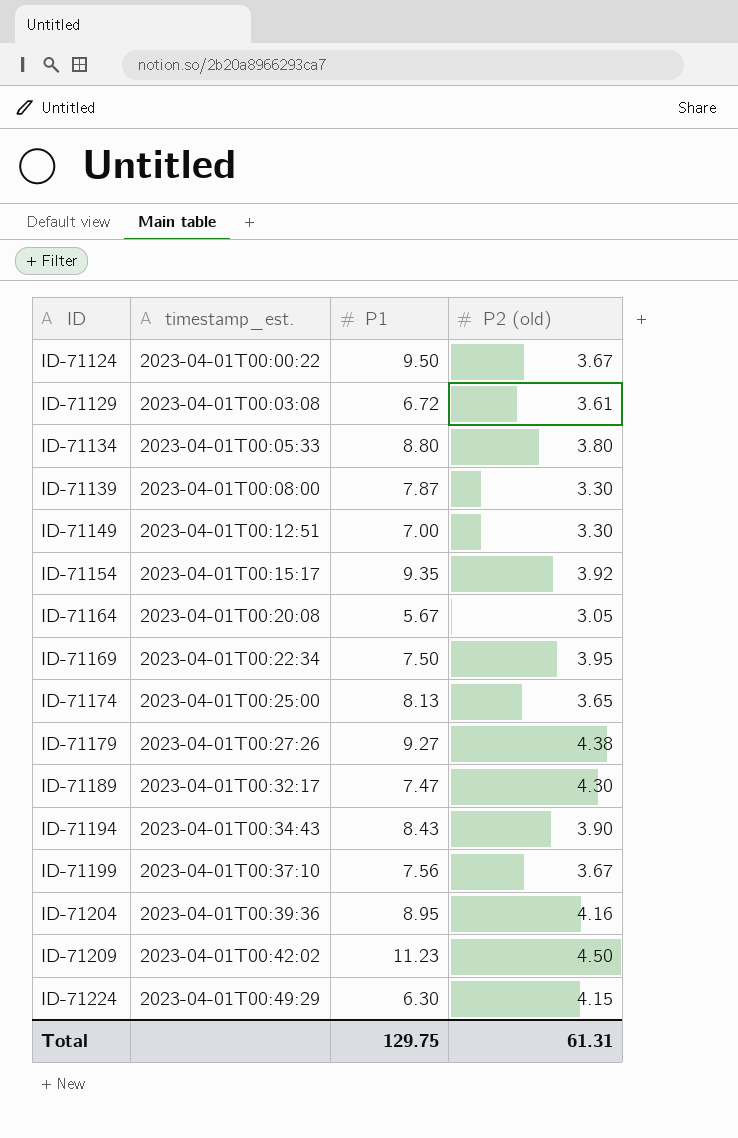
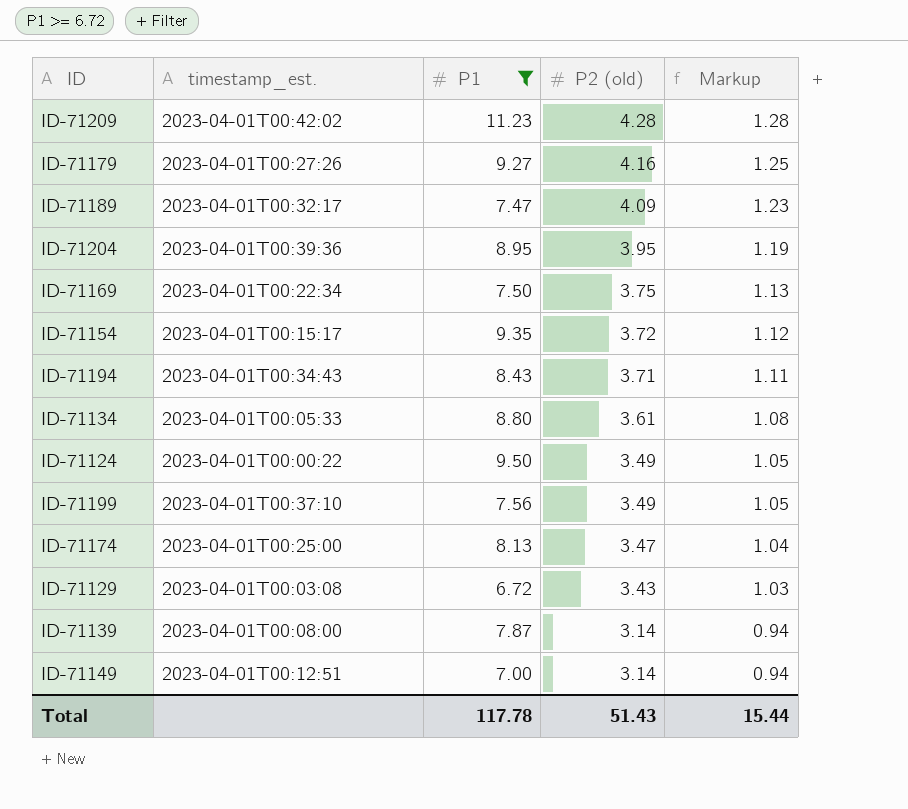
filter: none -> P1 >= 6.72
row order: ID ascending -> P2 (old) descending
column Markup | formula: none -> [P2 (old)] * 0.3
ID-71209 | P2 (old): 4.50 -> 4.28
ID-71179 | P2 (old): 4.38 -> 4.16
ID-71189 | P2 (old): 4.30 -> 4.09
ID-71204 | P2 (old): 4.16 -> 3.95
ID-71169 | P2 (old): 3.95 -> 3.75
ID-71154 | P2 (old): 3.92 -> 3.72
ID-71194 | P2 (old): 3.90 -> 3.71
ID-71134 | P2 (old): 3.80 -> 3.61
ID-71124 | P2 (old): 3.67 -> 3.49
ID-71199 | P2 (old): 3.67 -> 3.49
ID-71174 | P2 (old): 3.65 -> 3.47
ID-71129 | P2 (old): 3.61 -> 3.43
ID-71139 | P2 (old): 3.30 -> 3.14
ID-71149 | P2 (old): 3.30 -> 3.14
Total | P1: 129.75 -> 117.78
Total | P2 (old): 61.31 -> 51.43

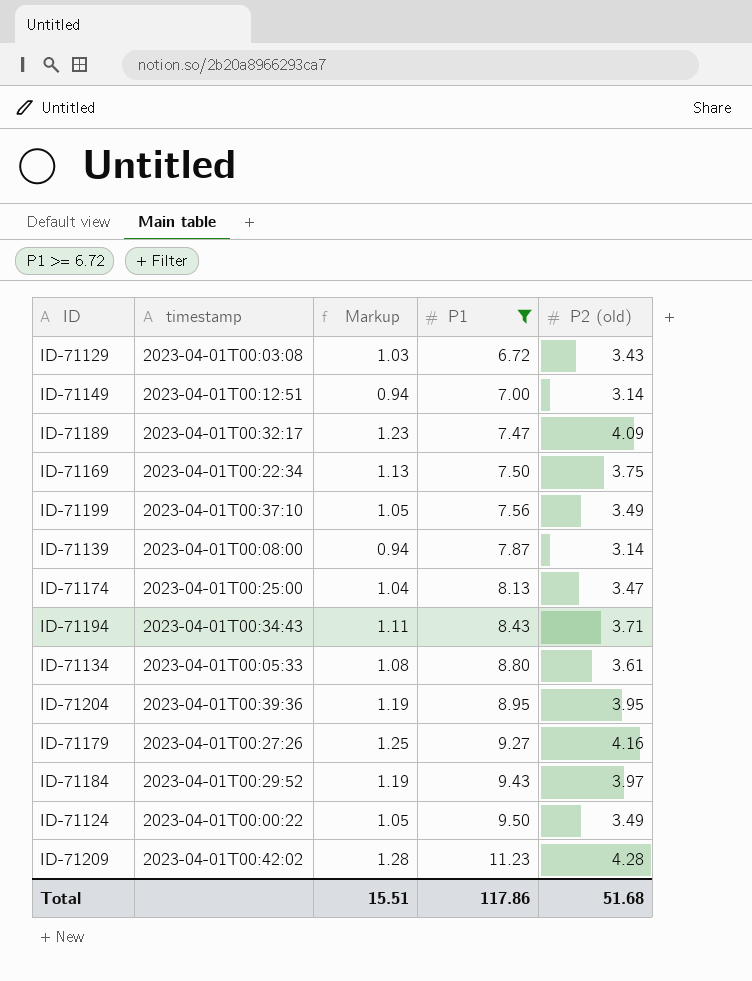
row order: P2 (old) descending -> P1 ascending
column name: timestamp_est. -> timestamp
column Markup | position: 5 -> 3
row ID-71154: 2023-04-01T00:15:17 | 9.35 | 3.72 | 1.12 -> none
row ID-71184: none -> 2023-04-01T00:29:52 | 1.19 | 9.43 | 3.97
Total | Markup: 15.44 -> 15.51
Total | P1: 117.78 -> 117.86
Total | P2 (old): 51.43 -> 51.68

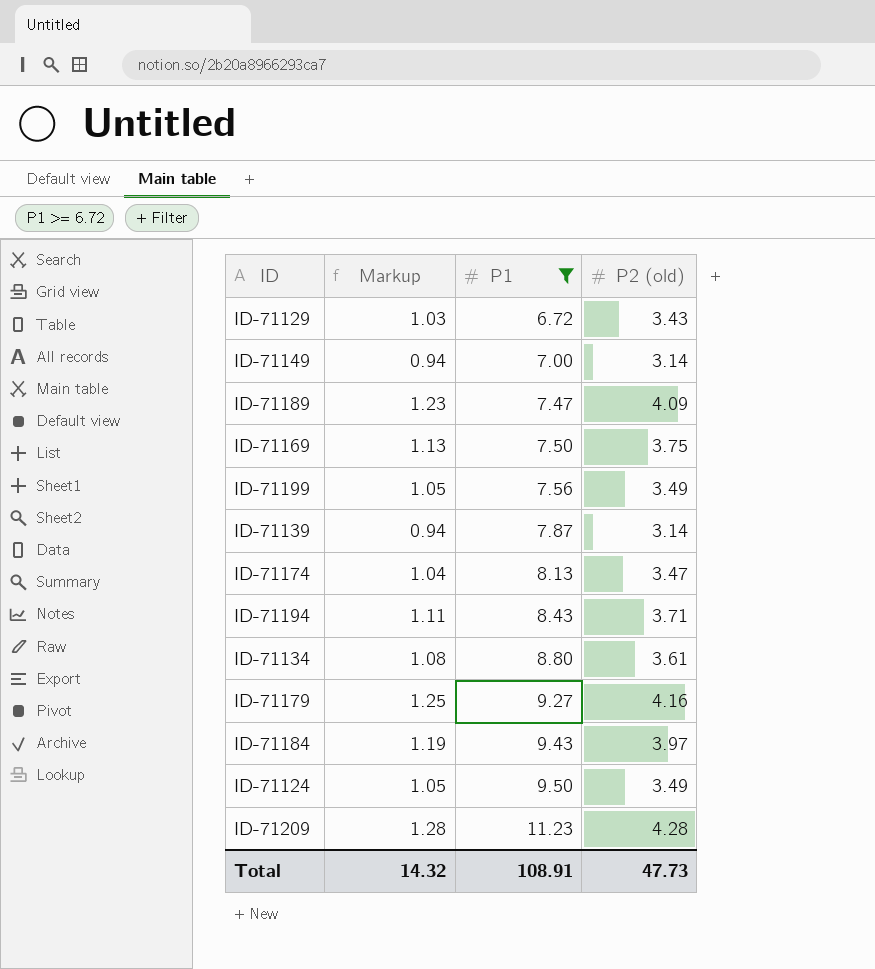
column timestamp | position: 2 -> none
row ID-71204: 2023-04-01T00:39:36 | 1.19 | 8.95 | 3.95 -> none
Total | Markup: 15.51 -> 14.32
Total | P1: 117.86 -> 108.91
Total | P2 (old): 51.68 -> 47.73

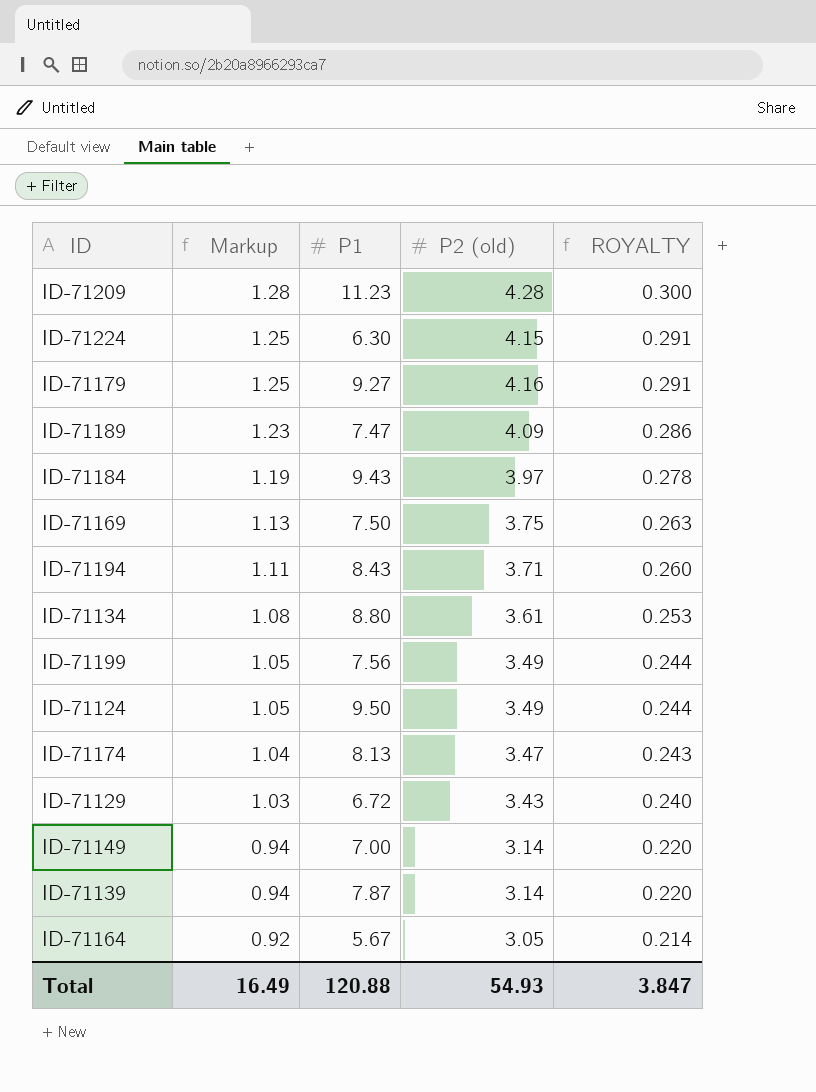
filter: P1 >= 6.72 -> none
row order: P1 ascending -> Markup descending
column ROYALTY | formula: none -> [P2 (old)] * 0.07
Total | Markup: 14.32 -> 16.49
Total | P1: 108.91 -> 120.88
Total | P2 (old): 47.73 -> 54.93

